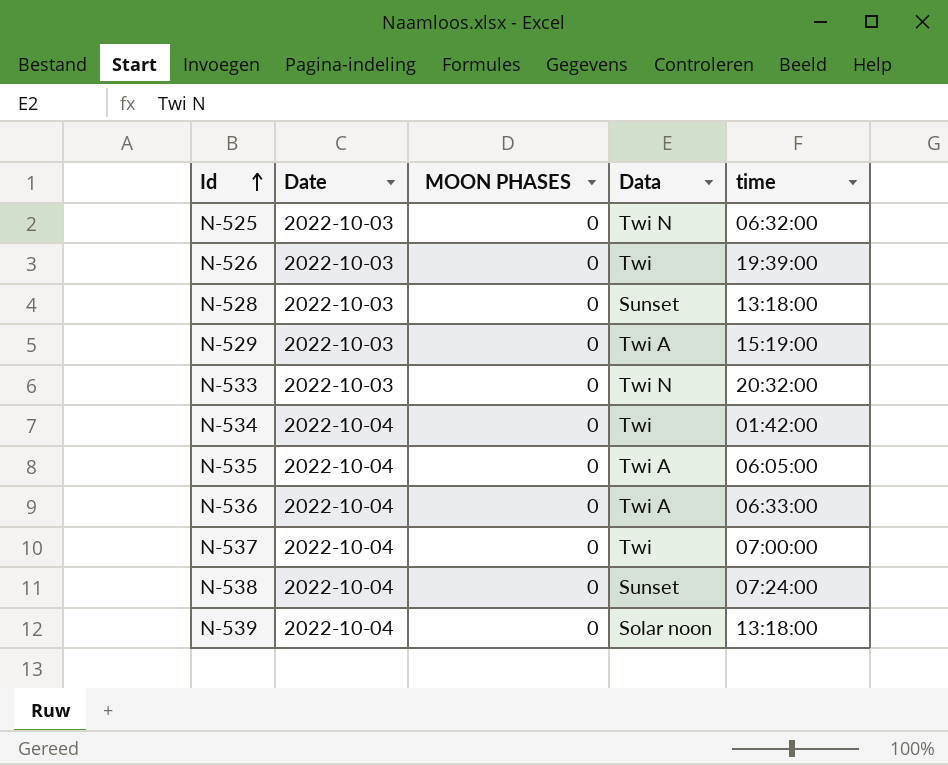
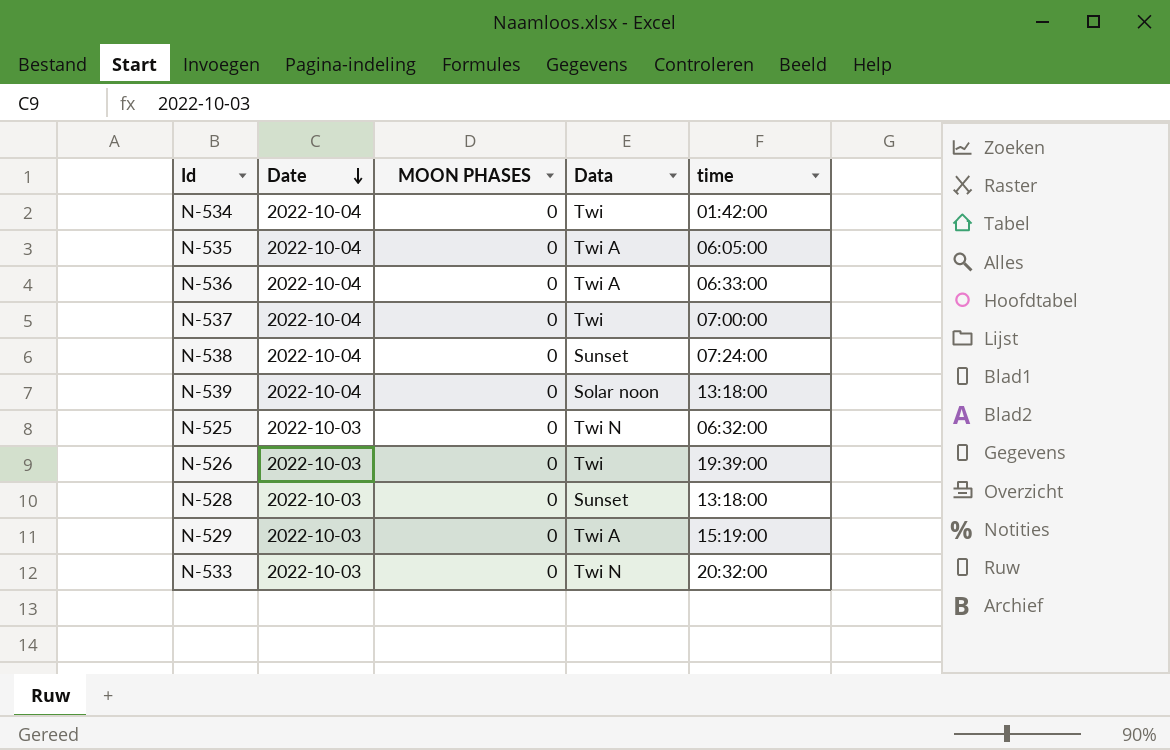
row order: Id ascending -> Date descending

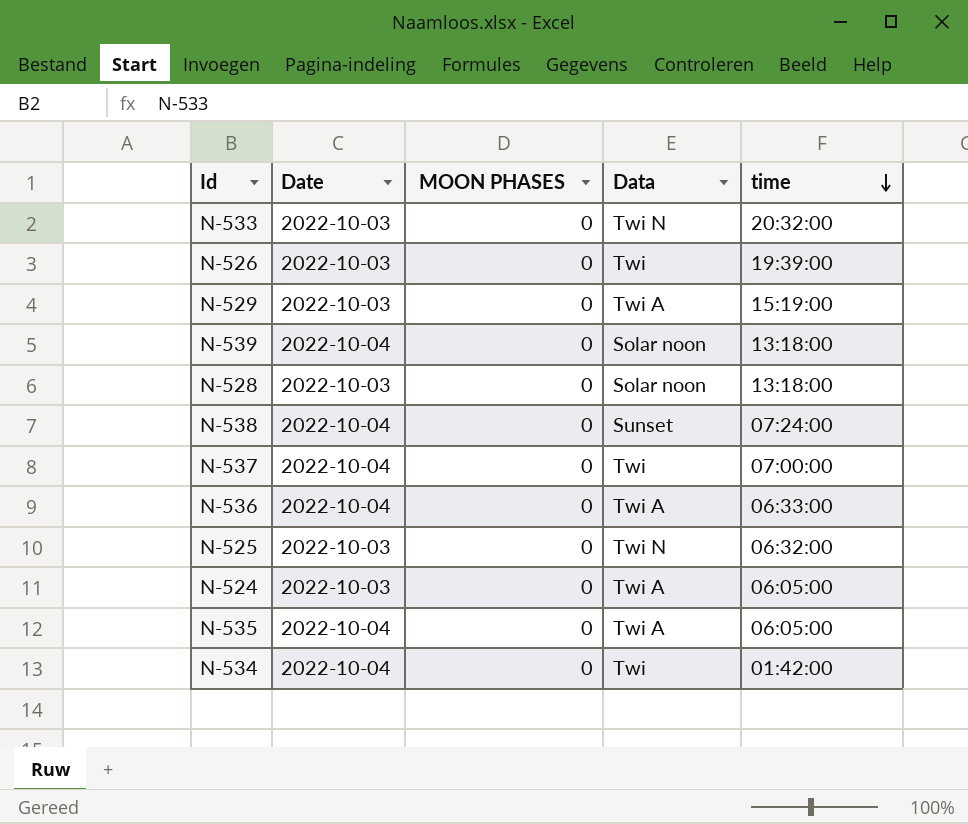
row order: Date descending -> time descending
N-528 | Data: Sunset -> Solar noon
row N-524: none -> 2022-10-03 | 0 | Twi A | 06:05:00

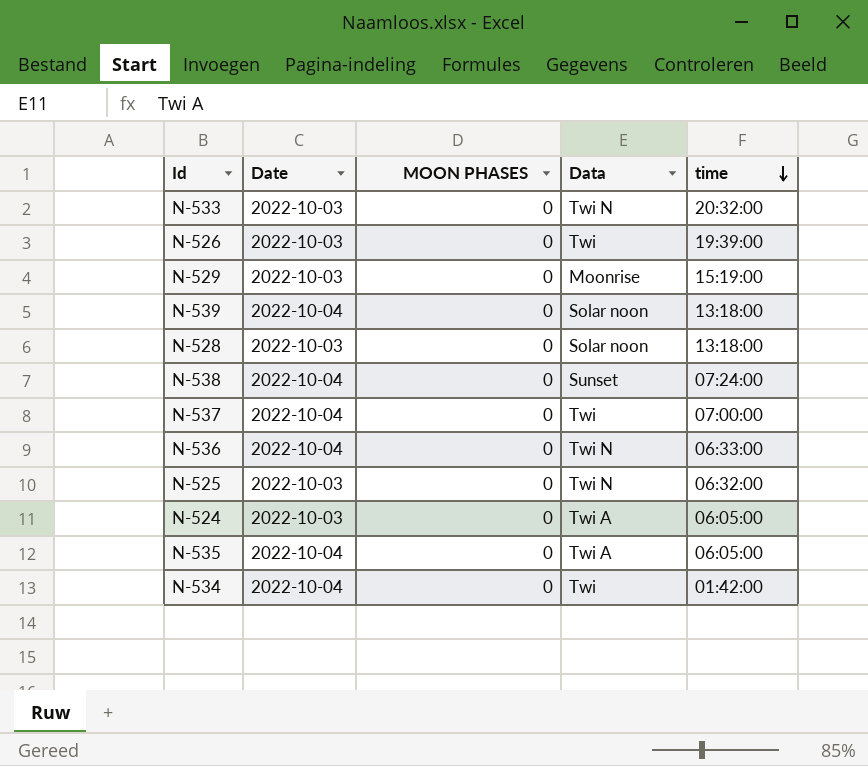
N-529 | Data: Twi A -> Moonrise
N-536 | Data: Twi A -> Twi N

